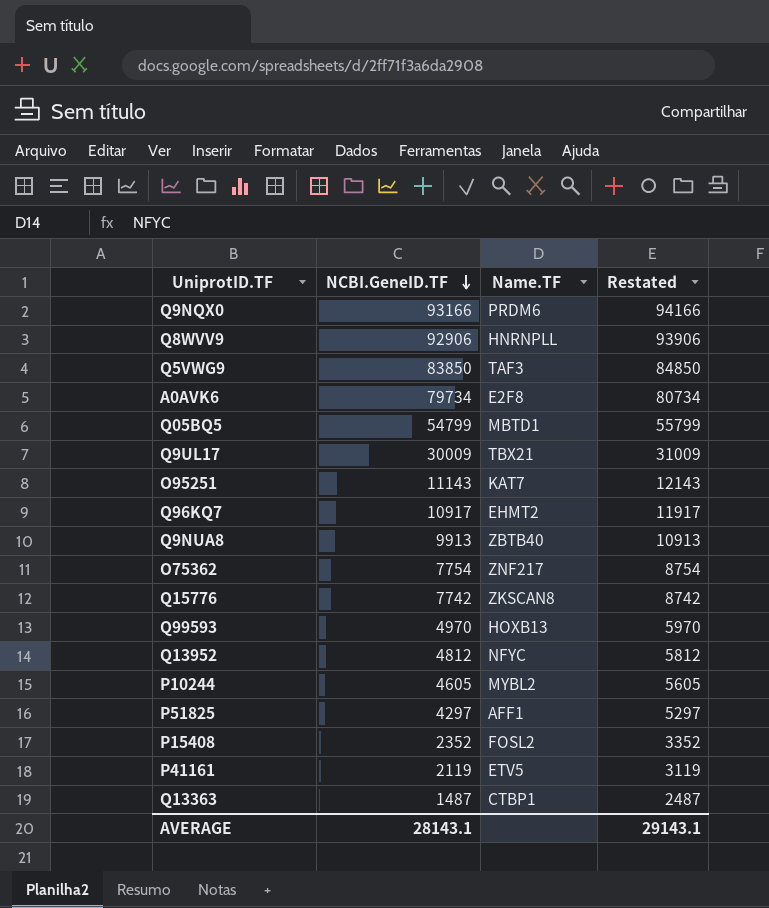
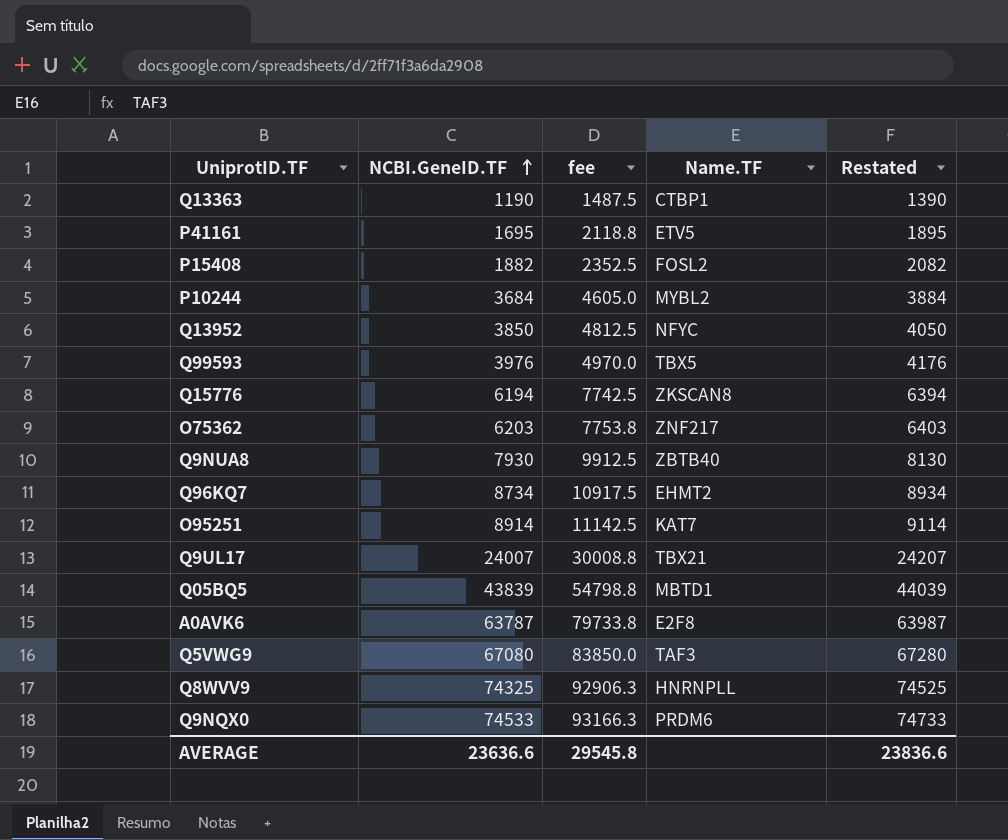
row order: NCBI.GeneID.TF descending -> NCBI.GeneID.TF ascending
column fee | formula: none -> [NCBI.GeneID.TF] * 1.25
column Restated | formula: [NCBI.GeneID.TF] + 1000 -> [NCBI.GeneID.TF] + 200
row P51825: 4297 | AFF1 | 5297 -> none
Q13363 | NCBI.GeneID.TF: 1487 -> 1190
P41161 | NCBI.GeneID.TF: 2119 -> 1695
P15408 | NCBI.GeneID.TF: 2352 -> 1882
P10244 | NCBI.GeneID.TF: 4605 -> 3684
Q13952 | NCBI.GeneID.TF: 4812 -> 3850
Q99593 | NCBI.GeneID.TF: 4970 -> 3976
Q99593 | Name.TF: HOXB13 -> TBX5
Q15776 | NCBI.GeneID.TF: 7742 -> 6194
O75362 | NCBI.GeneID.TF: 7754 -> 6203
Q9NUA8 | NCBI.GeneID.TF: 9913 -> 7930
Q96KQ7 | NCBI.GeneID.TF: 10917 -> 8734
O95251 | NCBI.GeneID.TF: 11143 -> 8914
Q9UL17 | NCBI.GeneID.TF: 30009 -> 24007
Q05BQ5 | NCBI.GeneID.TF: 54799 -> 43839
A0AVK6 | NCBI.GeneID.TF: 79734 -> 63787
Q5VWG9 | NCBI.GeneID.TF: 83850 -> 67080
Q8WVV9 | NCBI.GeneID.TF: 92906 -> 74325
Q9NQX0 | NCBI.GeneID.TF: 93166 -> 74533
AVERAGE | NCBI.GeneID.TF: 28143.1 -> 23636.6
AVERAGE | Restated: 29143.1 -> 23836.6

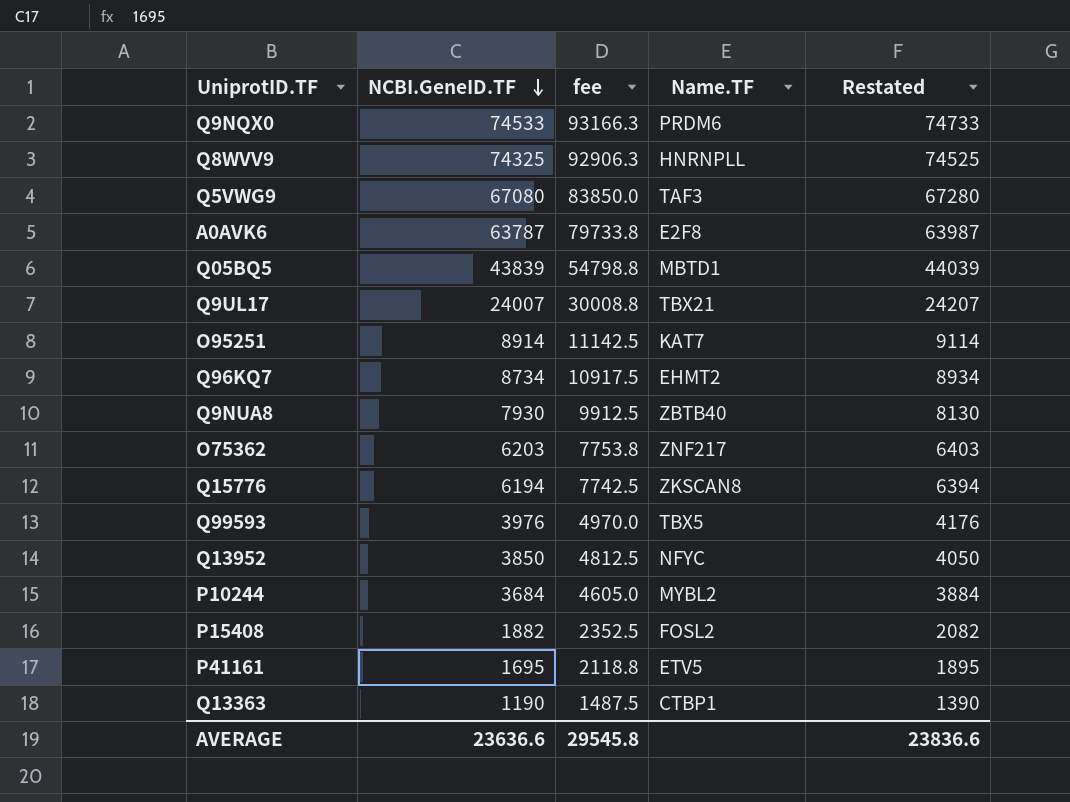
row order: NCBI.GeneID.TF ascending -> NCBI.GeneID.TF descending

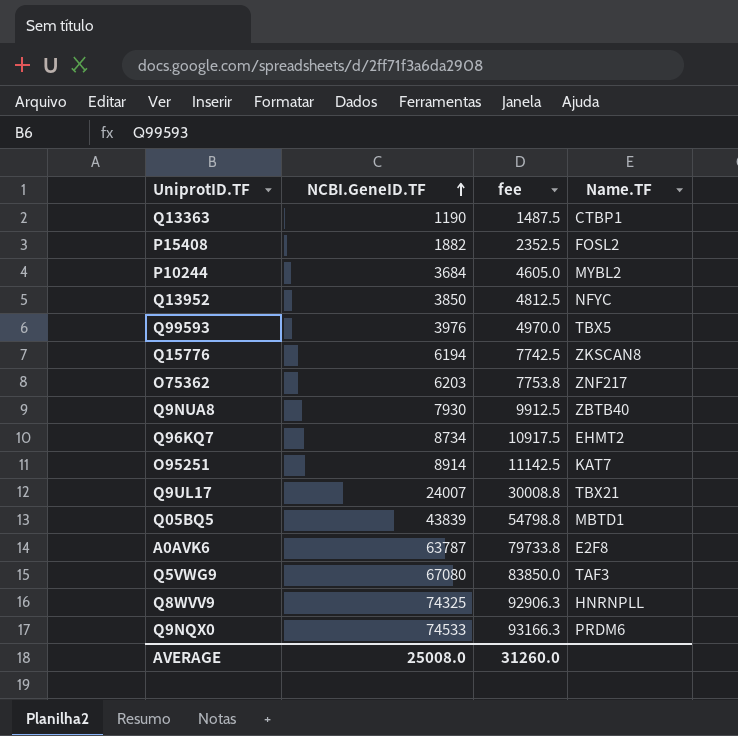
row order: NCBI.GeneID.TF descending -> NCBI.GeneID.TF ascending
column Restated | formula: [NCBI.GeneID.TF] + 200 -> none
row P41161: 1695 | 2118.8 | ETV5 | 1895 -> none
AVERAGE | NCBI.GeneID.TF: 23636.6 -> 25008.0
AVERAGE | fee: 29545.8 -> 31260.0

